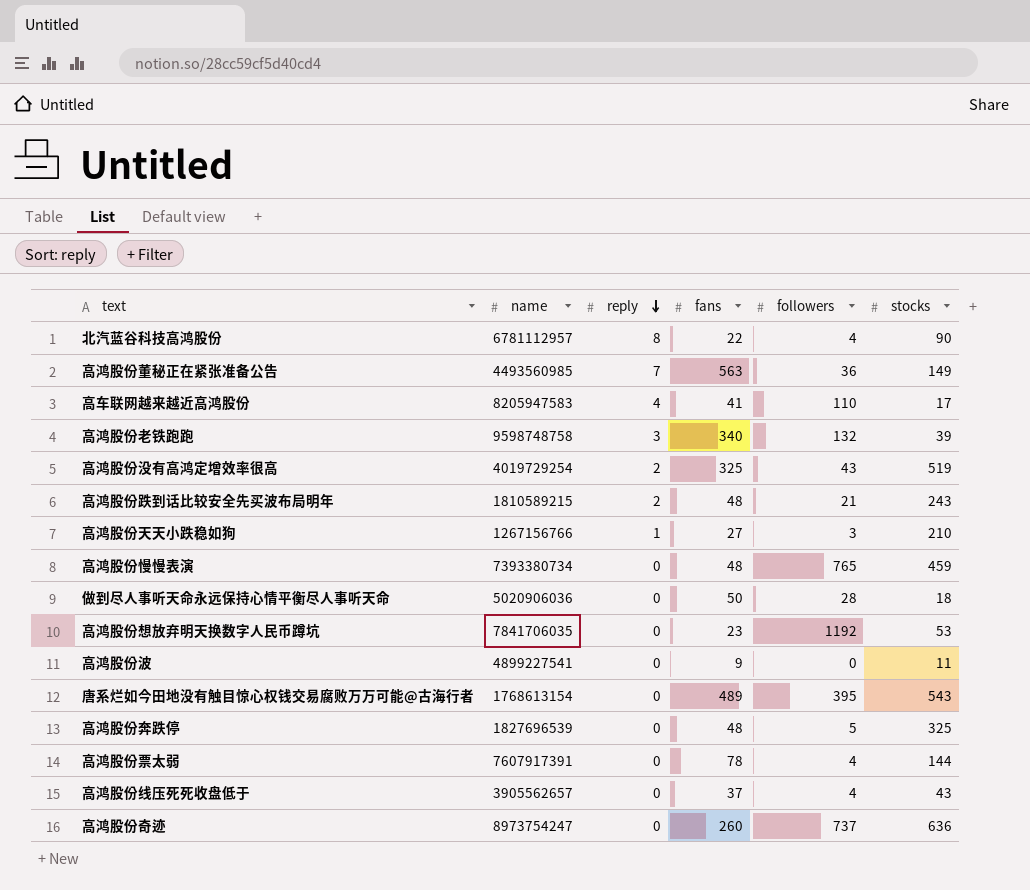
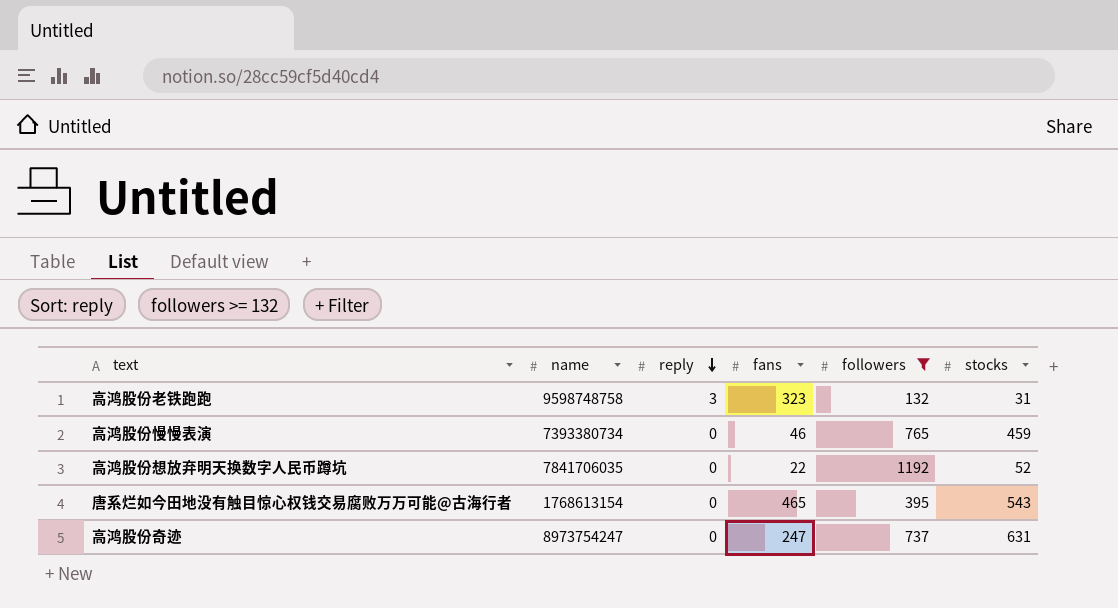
filter: none -> followers >= 132
高鸿股份老铁跑跑 | fans: 340 -> 323
高鸿股份老铁跑跑 | stocks: 39 -> 31
高鸿股份慢慢表演 | fans: 48 -> 46
高鸿股份想放弃明天换数字人民币蹲坑 | fans: 23 -> 22
高鸿股份想放弃明天换数字人民币蹲坑 | stocks: 53 -> 52
唐系烂如今田地没有触目惊心权钱交易腐败万万可能@古海行者 | fans: 489 -> 465
高鸿股份奇迹 | fans: 260 -> 247
高鸿股份奇迹 | stocks: 636 -> 631

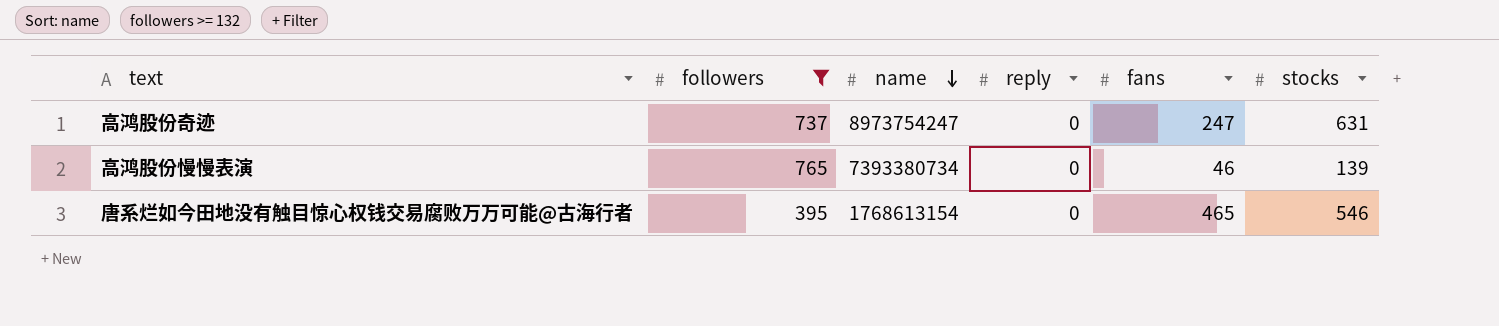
row order: reply descending -> name descending
column followers | position: 5 -> 2
row 高鸿股份老铁跑跑: 9598748758 | 3 | 323 | 132 | 31 -> none
row 高鸿股份想放弃明天换数字人民币蹲坑: 7841706035 | 0 | 22 | 1192 | 52 -> none
高鸿股份慢慢表演 | stocks: 459 -> 139
唐系烂如今田地没有触目惊心权钱交易腐败万万可能@古海行者 | stocks: 543 -> 546

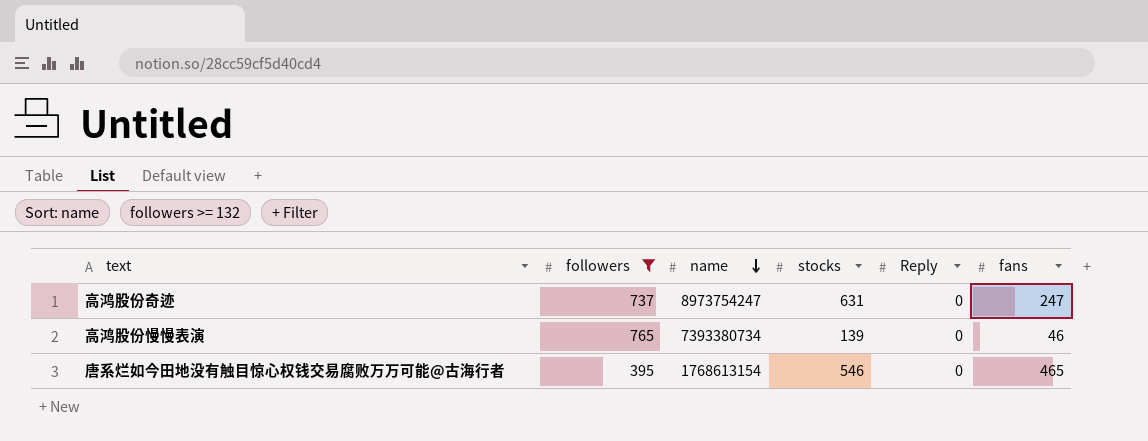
column stocks | position: 6 -> 4
column name: reply -> Reply

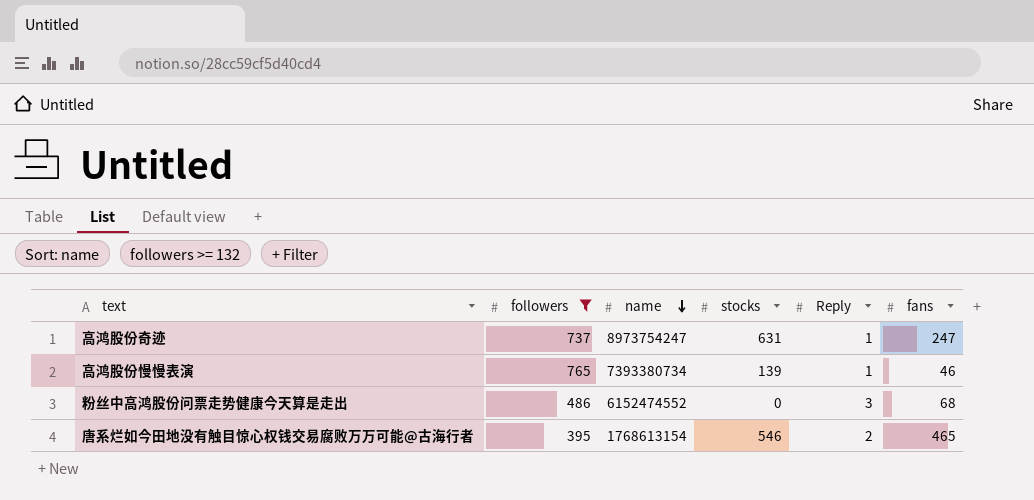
高鸿股份奇迹 | Reply: 0 -> 1
高鸿股份慢慢表演 | Reply: 0 -> 1
row 粉丝中高鸿股份问票走势健康今天算是走出: none -> 486 | 6152474552 | 0 | 3 | 68
唐系烂如今田地没有触目惊心权钱交易腐败万万可能@古海行者 | Reply: 0 -> 2

